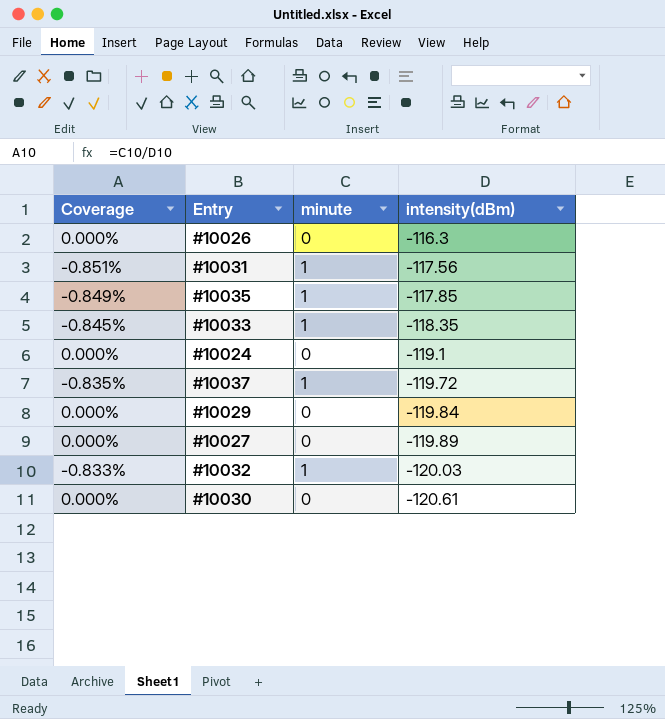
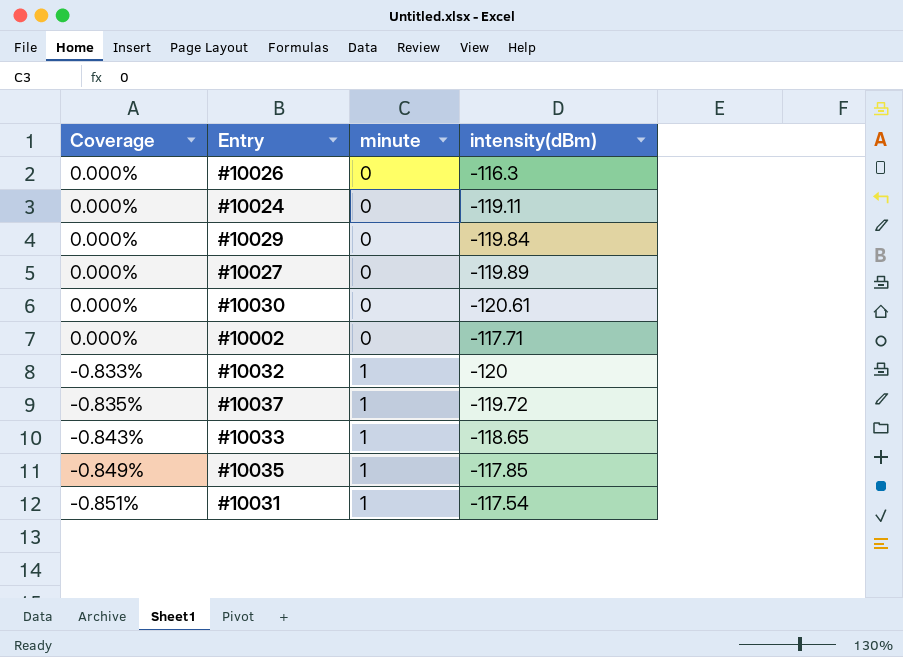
row order: intensity(dBm) descending -> Coverage descending
#10024 | intensity(dBm): -119.1 -> -119.11
row #10002: none -> 0.000% | 0 | -117.71
#10032 | intensity(dBm): -120.03 -> -120
#10033 | Coverage: -0.845% -> -0.843%
#10033 | intensity(dBm): -118.35 -> -118.65
#10031 | intensity(dBm): -117.56 -> -117.54

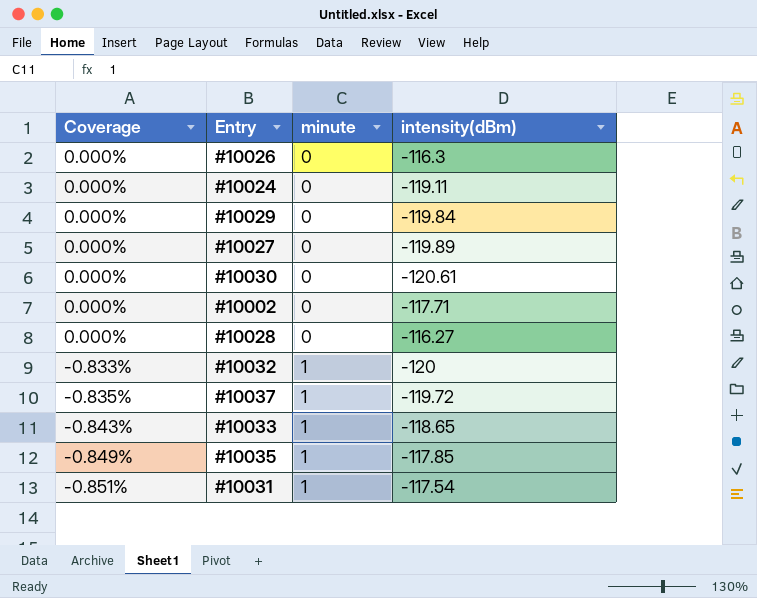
row #10028: none -> 0.000% | 0 | -116.27

